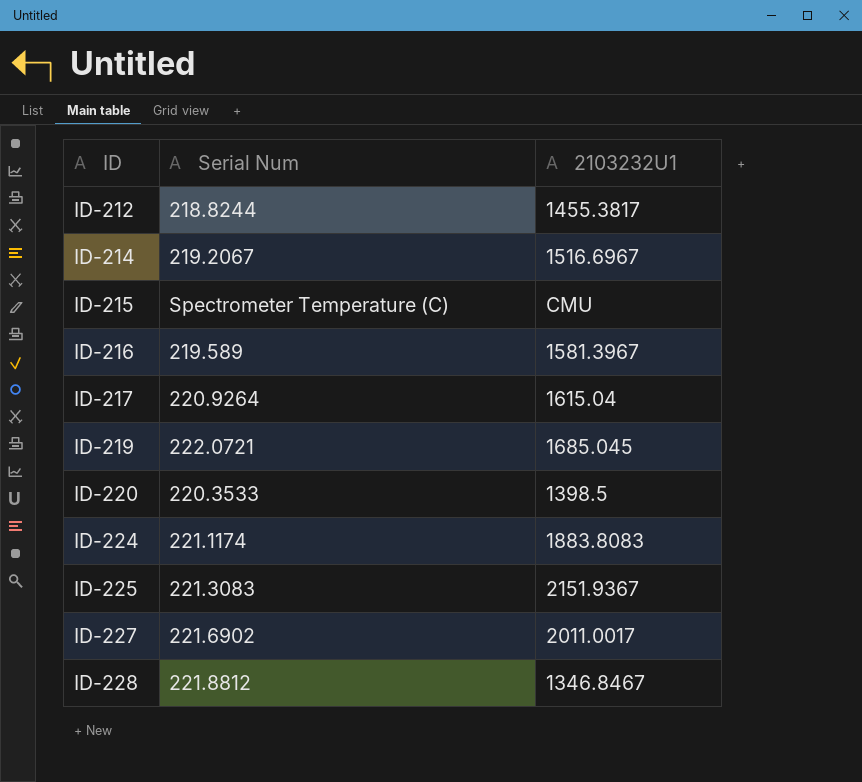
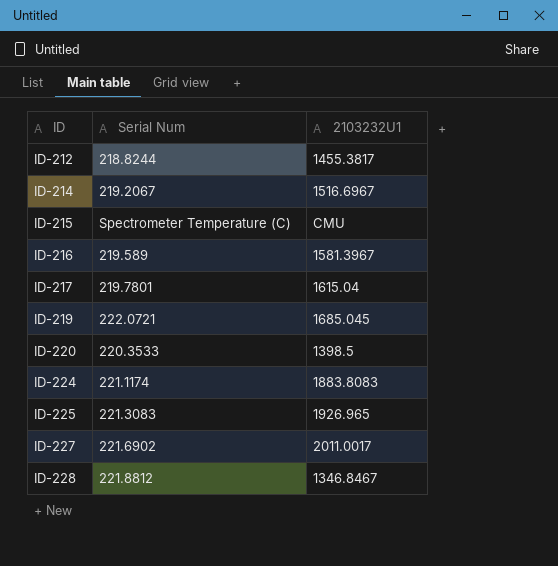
ID-217 | Serial Num: 220.9264 -> 219.7801
ID-225 | 2103232U1: 2151.9367 -> 1926.965

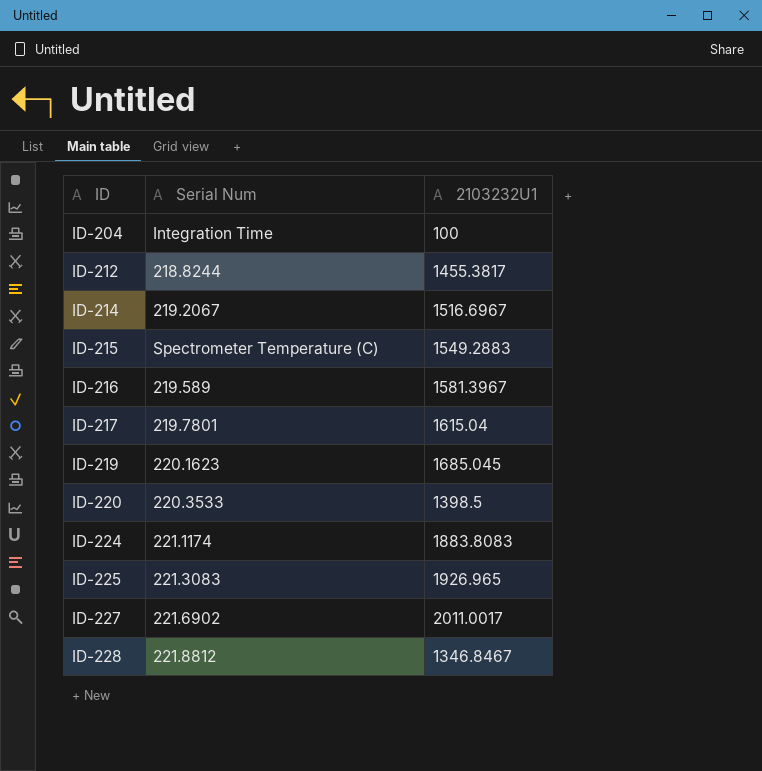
row ID-204: none -> Integration Time | 100
ID-215 | 2103232U1: CMU -> 1549.2883
ID-219 | Serial Num: 222.0721 -> 220.1623

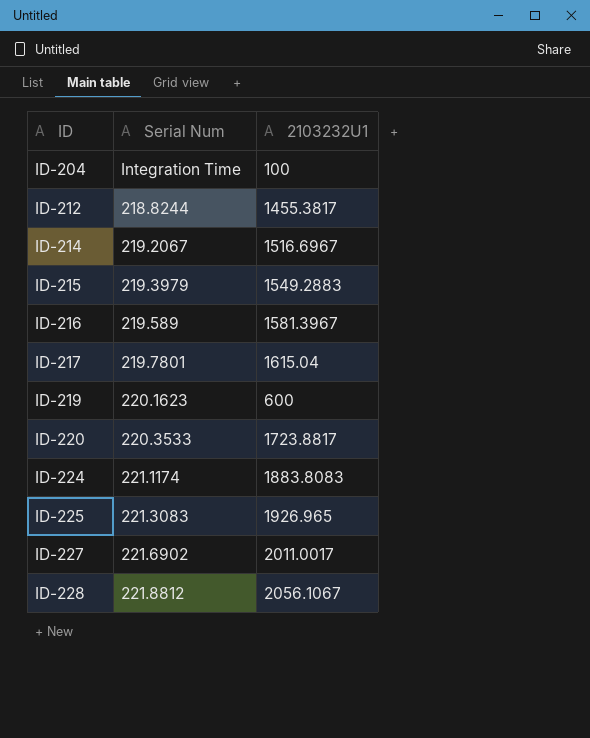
ID-215 | Serial Num: Spectrometer Temperature (C) -> 219.3979
ID-219 | 2103232U1: 1685.045 -> 600
ID-220 | 2103232U1: 1398.5 -> 1723.8817
ID-228 | 2103232U1: 1346.8467 -> 2056.1067

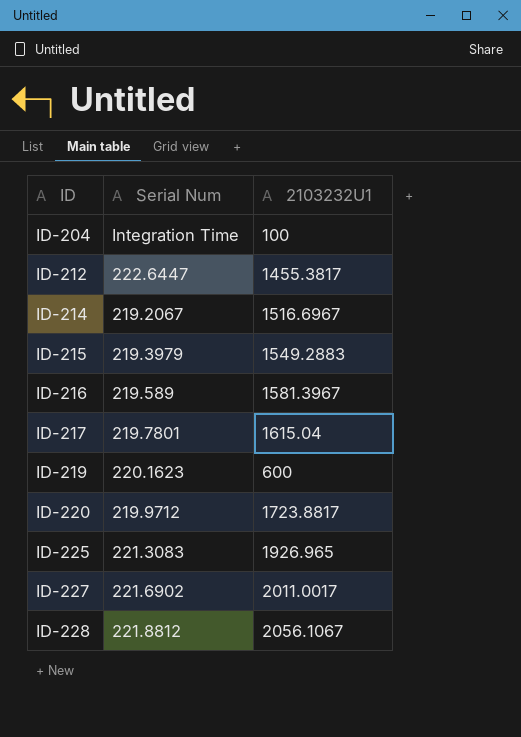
row ID-224: 221.1174 | 1883.8083 -> none
ID-212 | Serial Num: 218.8244 -> 222.6447
ID-220 | Serial Num: 220.3533 -> 219.9712

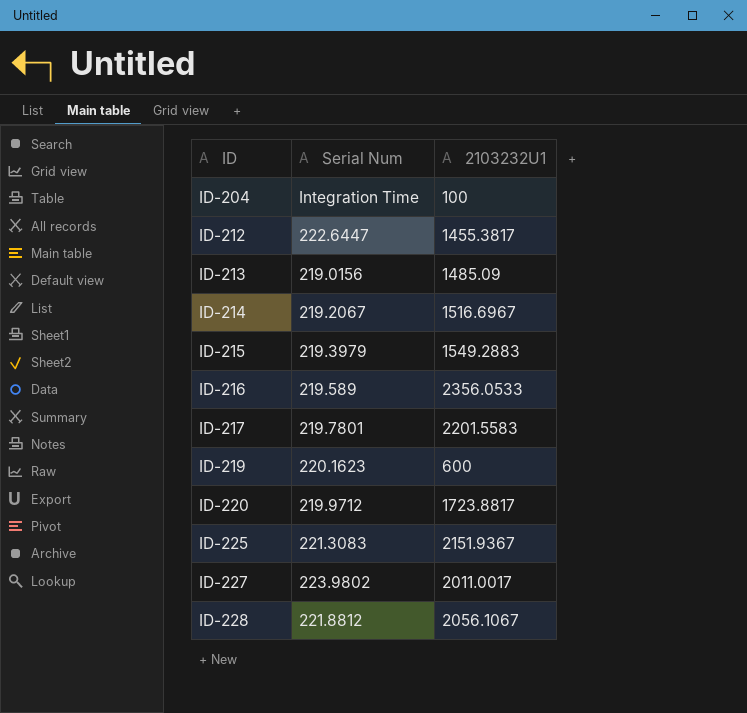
row ID-213: none -> 219.0156 | 1485.09
ID-216 | 2103232U1: 1581.3967 -> 2356.0533
ID-217 | 2103232U1: 1615.04 -> 2201.5583
ID-225 | 2103232U1: 1926.965 -> 2151.9367
ID-227 | Serial Num: 221.6902 -> 223.9802

